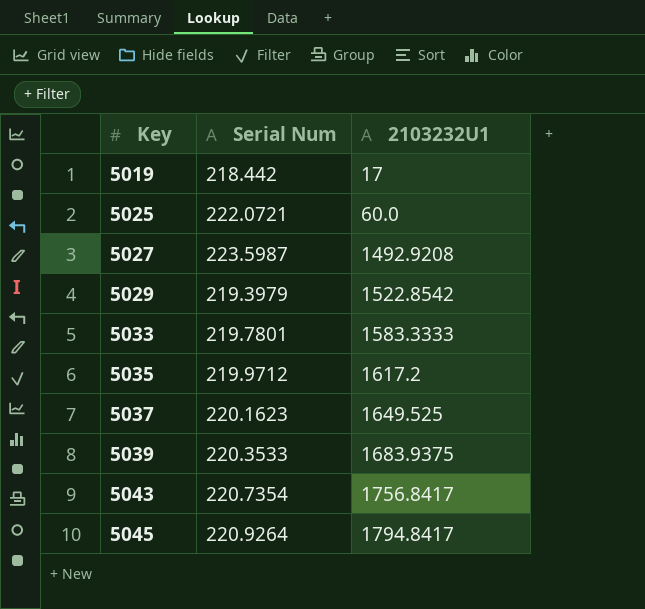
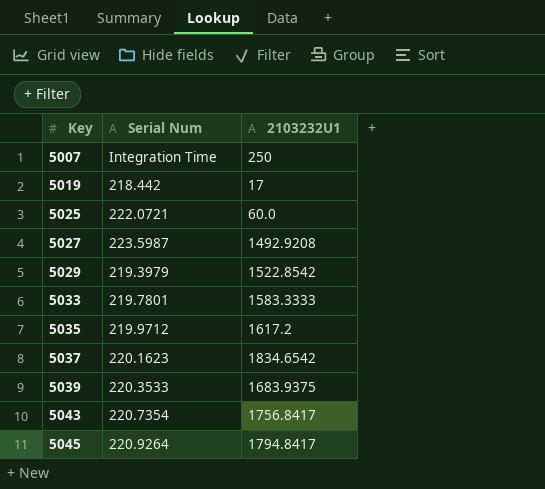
row 5007: none -> Integration Time | 250
5037 | 2103232U1: 1649.525 -> 1834.6542

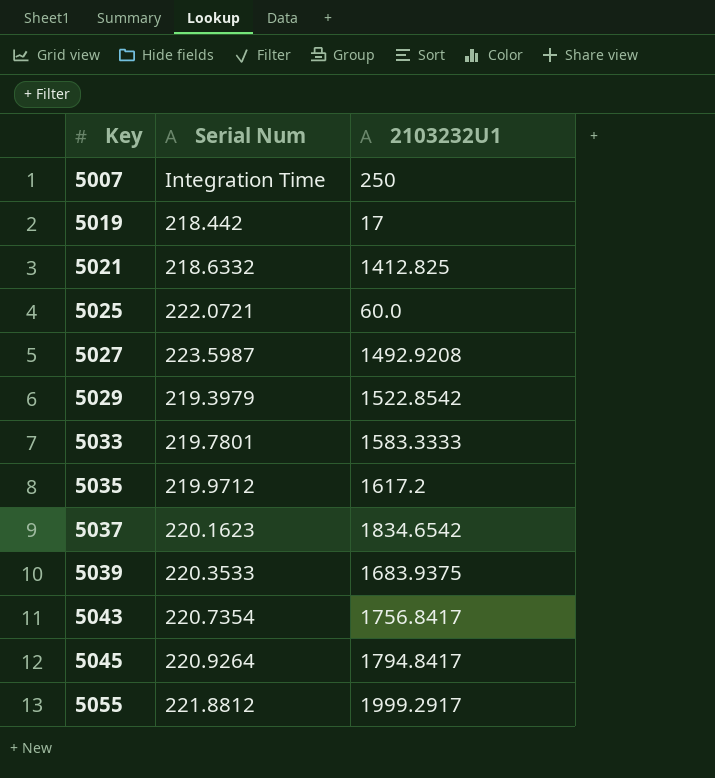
row 5021: none -> 218.6332 | 1412.825
row 5055: none -> 221.8812 | 1999.2917

